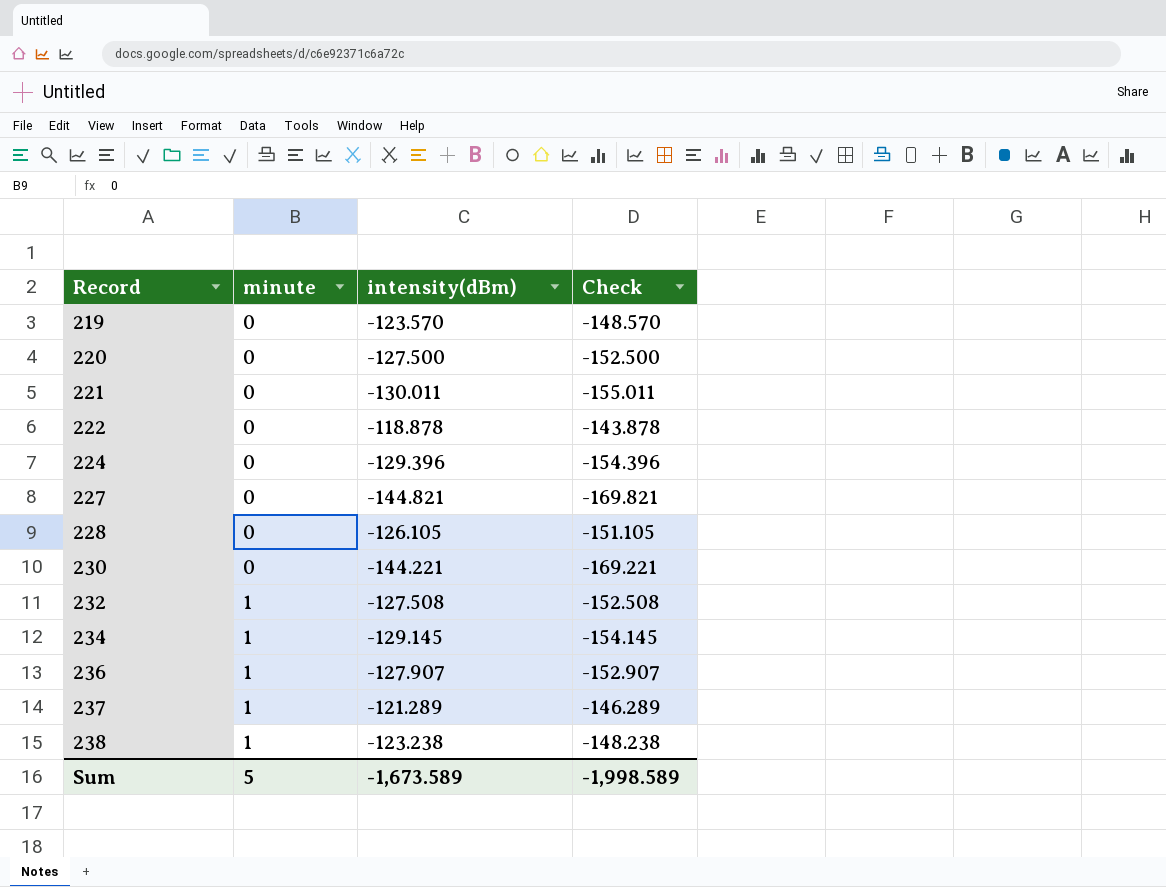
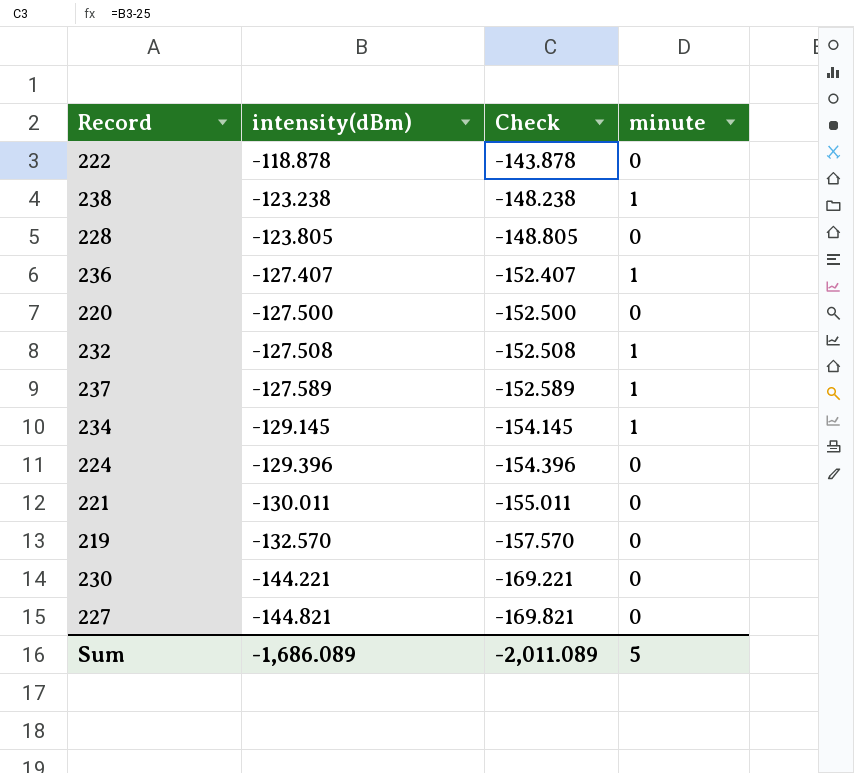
row order: Record ascending -> intensity(dBm) descending
column minute | position: 2 -> 4
228 | intensity(dBm): -126.105 -> -123.805
228 | Check: -151.105 -> -148.805
236 | intensity(dBm): -127.907 -> -127.407
236 | Check: -152.907 -> -152.407
237 | intensity(dBm): -121.289 -> -127.589
237 | Check: -146.289 -> -152.589
219 | intensity(dBm): -123.570 -> -132.570
219 | Check: -148.570 -> -157.570
Sum | intensity(dBm): -1,673.589 -> -1,686.089
Sum | Check: -1,998.589 -> -2,011.089

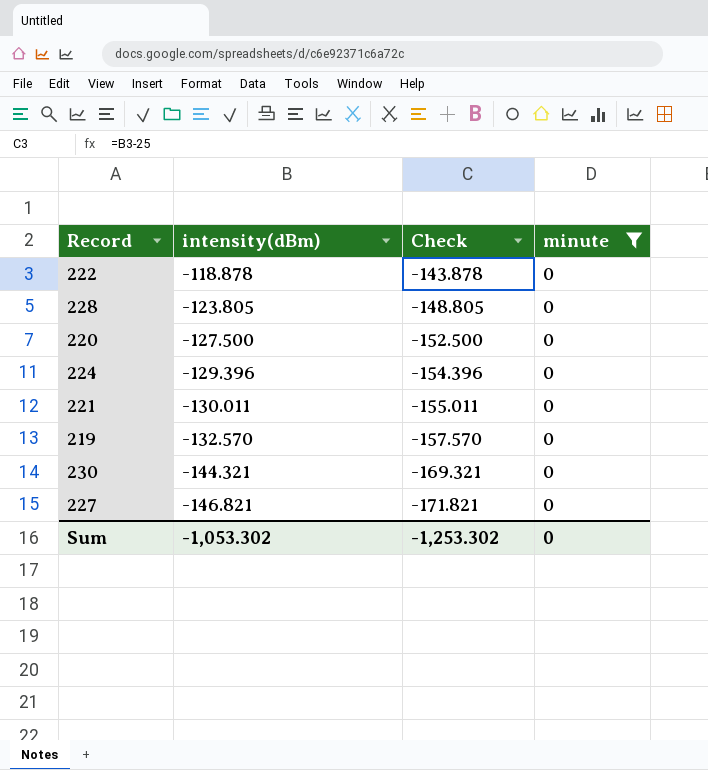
filter: none -> minute = 0
230 | intensity(dBm): -144.221 -> -144.321
230 | Check: -169.221 -> -169.321
227 | intensity(dBm): -144.821 -> -146.821
227 | Check: -169.821 -> -171.821
Sum | intensity(dBm): -1,686.089 -> -1,053.302
Sum | Check: -2,011.089 -> -1,253.302
Sum | minute: 5 -> 0

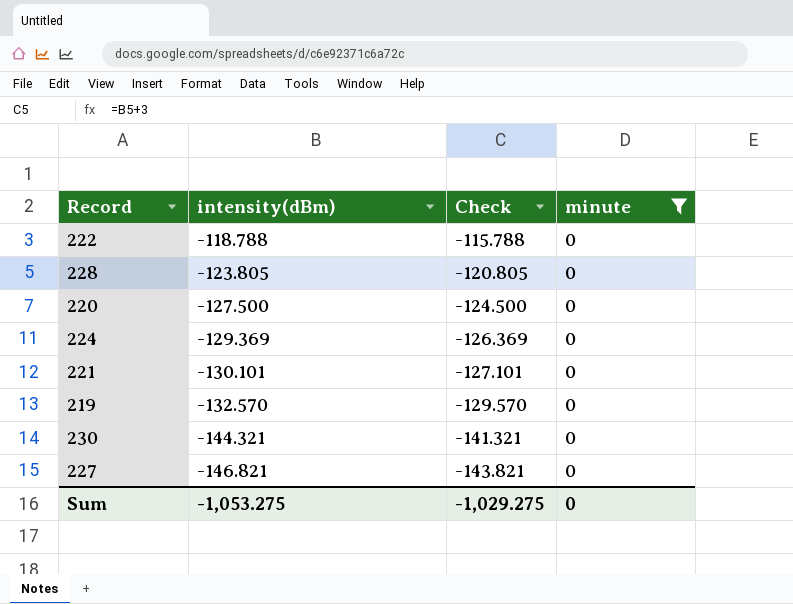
column Check | formula: [intensity(dBm)] - 25 -> [intensity(dBm)] + 3
222 | intensity(dBm): -118.878 -> -118.788
224 | intensity(dBm): -129.396 -> -129.369
221 | intensity(dBm): -130.011 -> -130.101
Sum | intensity(dBm): -1,053.302 -> -1,053.275
Sum | Check: -1,253.302 -> -1,029.275

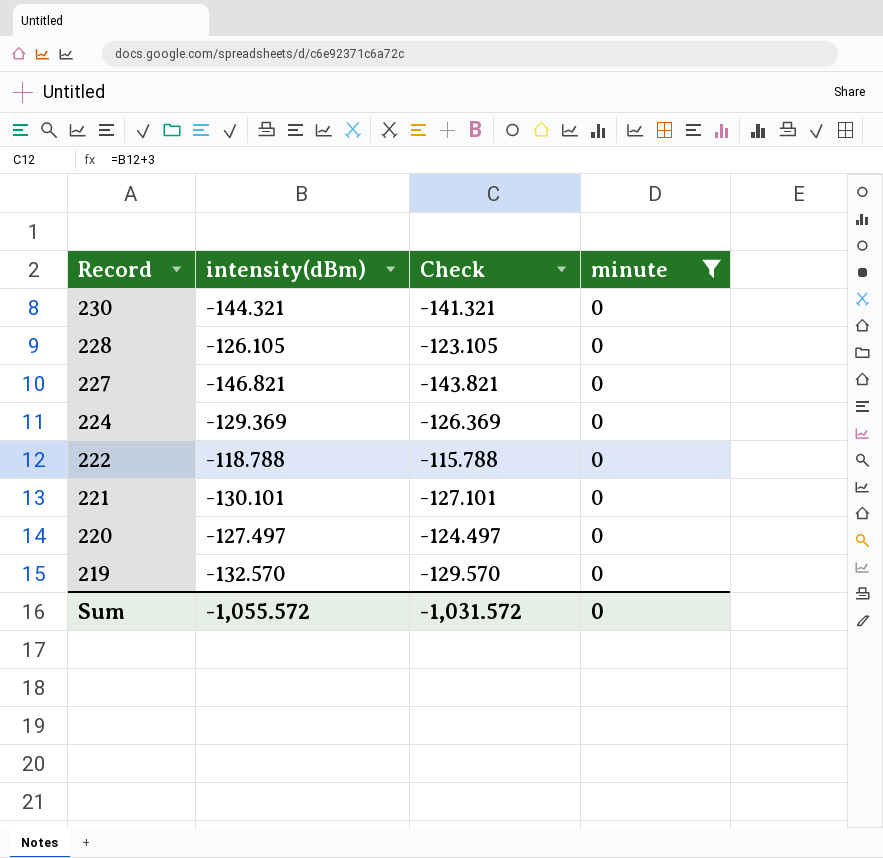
row order: intensity(dBm) descending -> Record descending
228 | intensity(dBm): -123.805 -> -126.105
228 | Check: -120.805 -> -123.105
220 | intensity(dBm): -127.500 -> -127.497
220 | Check: -124.500 -> -124.497
Sum | intensity(dBm): -1,053.275 -> -1,055.572
Sum | Check: -1,029.275 -> -1,031.572

